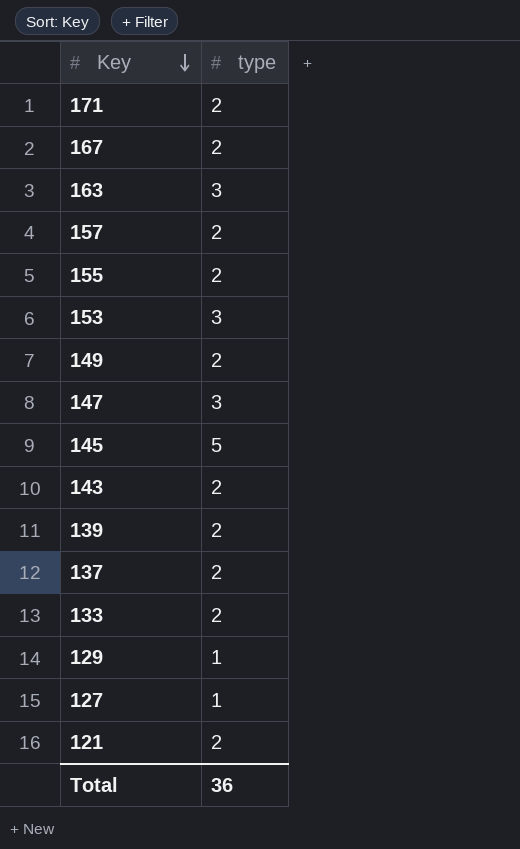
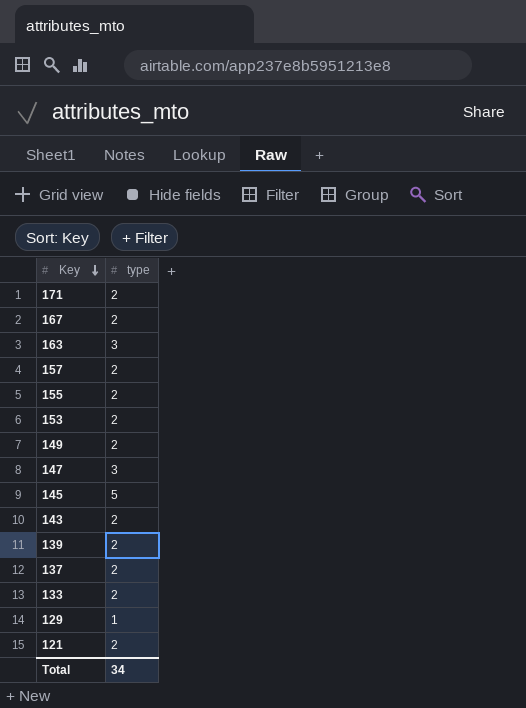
row 127: 1 -> none
153 | type: 3 -> 2
Total | type: 36 -> 34

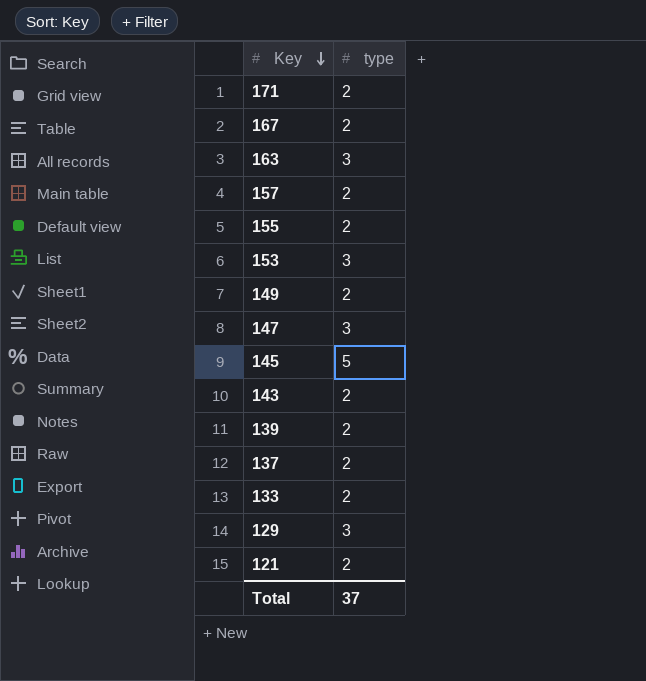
153 | type: 2 -> 3
129 | type: 1 -> 3
Total | type: 34 -> 37

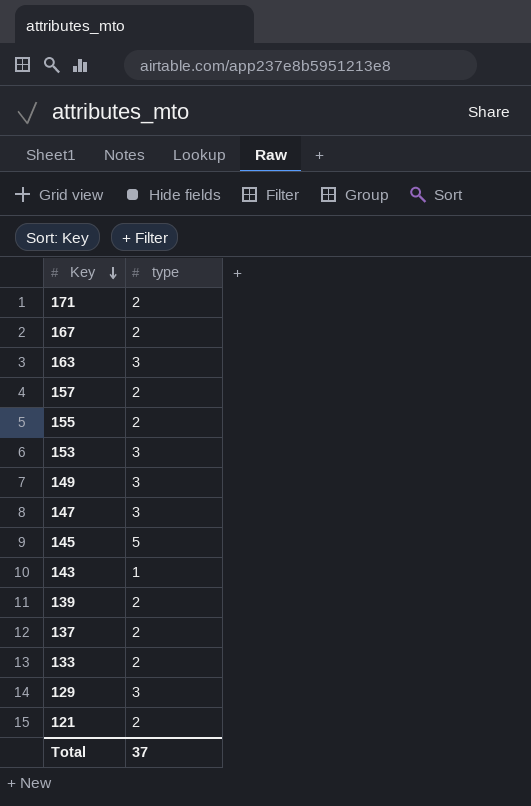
149 | type: 2 -> 3
143 | type: 2 -> 1

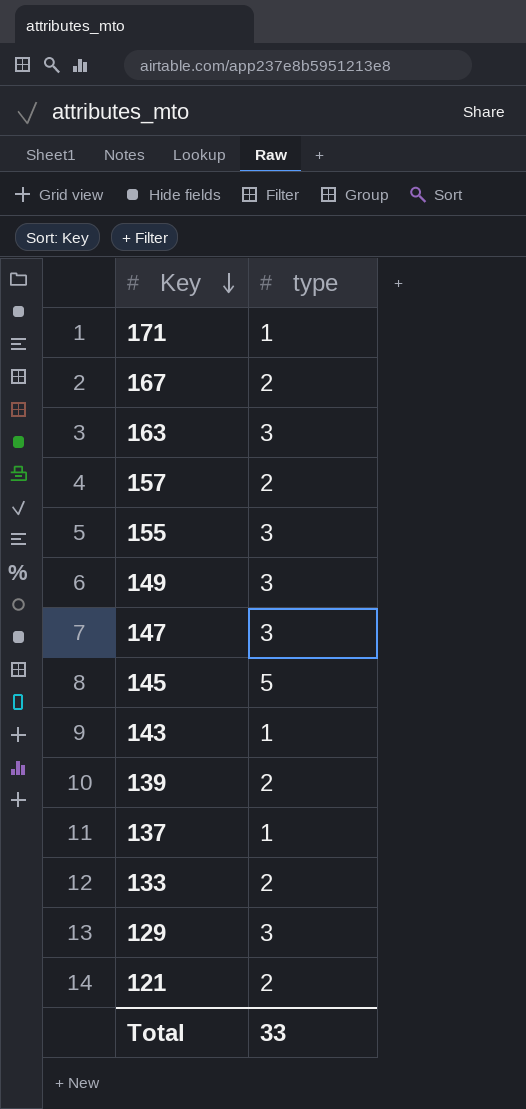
row 153: 3 -> none
171 | type: 2 -> 1
155 | type: 2 -> 3
137 | type: 2 -> 1
Total | type: 37 -> 33

